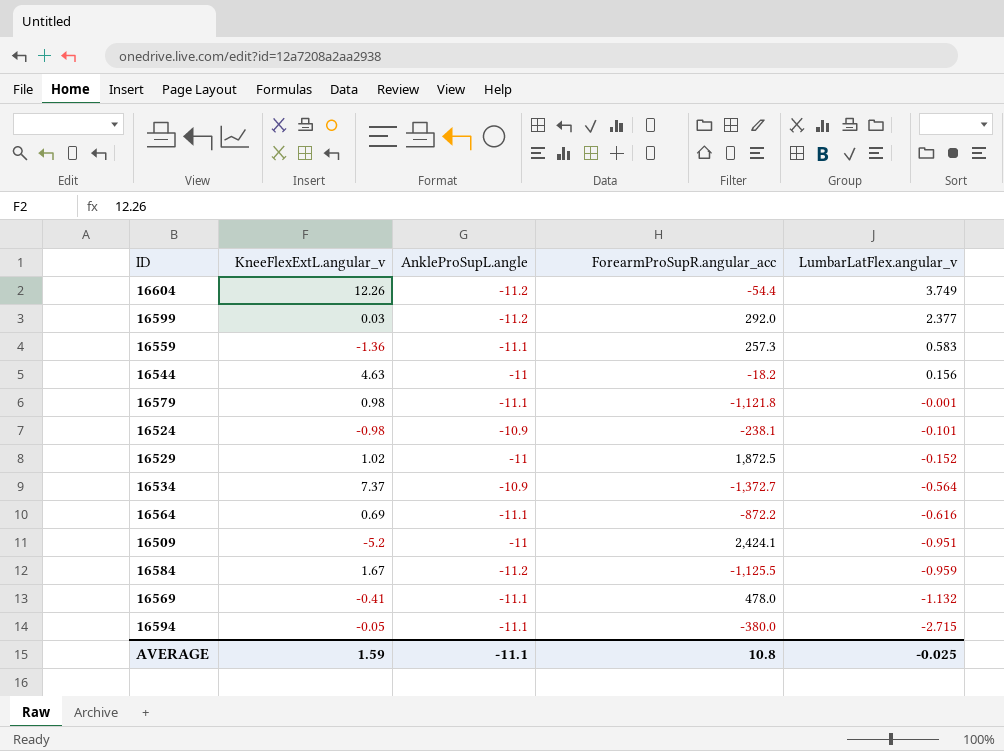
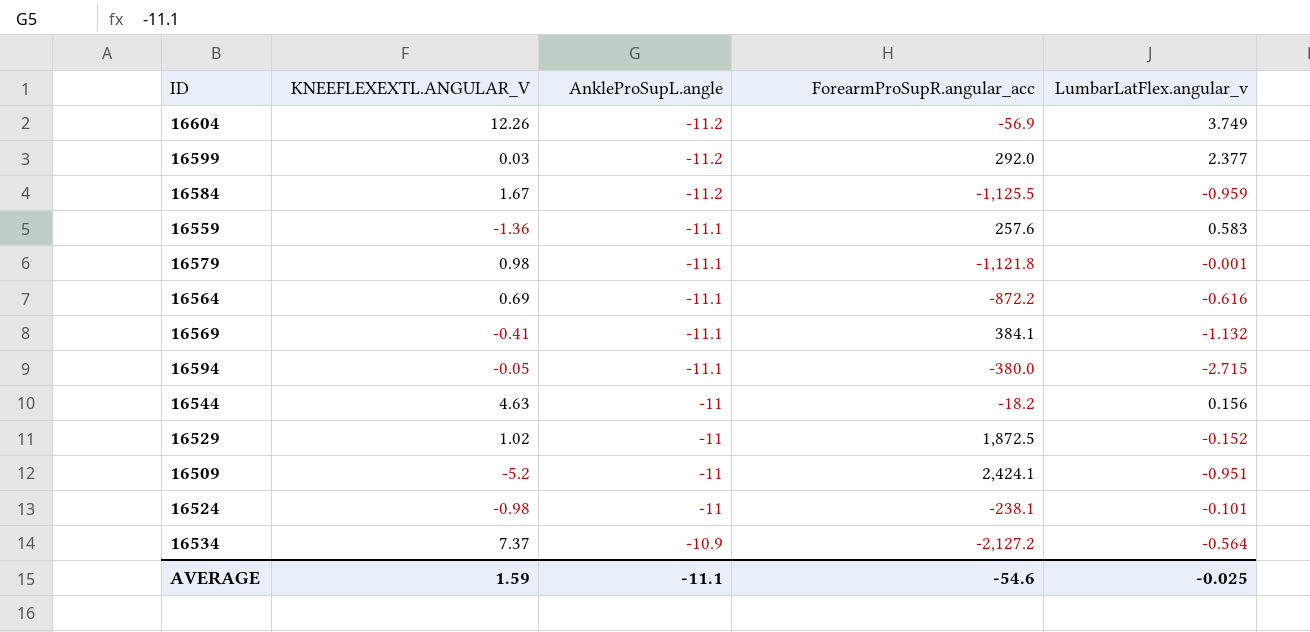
row order: LumbarLatFlex.angular_v descending -> AnkleProSupL.angle ascending
column name: KneeFlexExtL.angular_v -> KNEEFLEXEXTL.ANGULAR_V
16604 | ForearmProSupR.angular_acc: -54.4 -> -56.9
16559 | ForearmProSupR.angular_acc: 257.3 -> 257.6
16569 | ForearmProSupR.angular_acc: 478.0 -> 384.1
16524 | AnkleProSupL.angle: -10.9 -> -11
16534 | ForearmProSupR.angular_acc: -1,372.7 -> -2,127.2
AVERAGE | ForearmProSupR.angular_acc: 10.8 -> -54.6

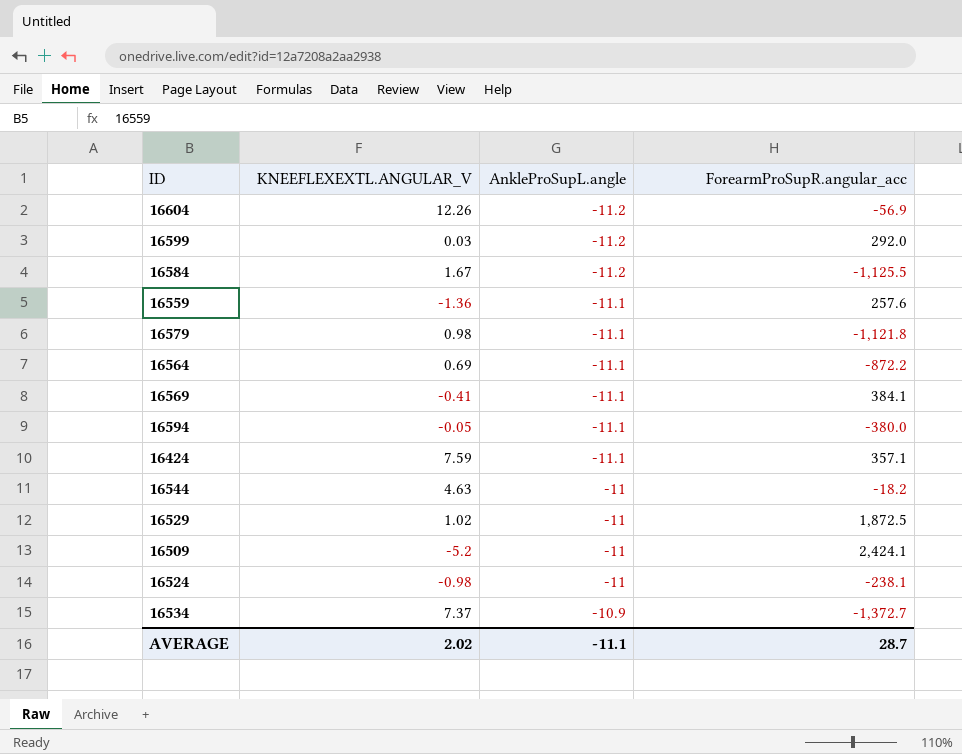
column LumbarLatFlex.angular_v | position: 5 -> none
row 16424: none -> 7.59 | -11.1 | 357.1
16534 | ForearmProSupR.angular_acc: -2,127.2 -> -1,372.7
AVERAGE | KNEEFLEXEXTL.ANGULAR_V: 1.59 -> 2.02
AVERAGE | ForearmProSupR.angular_acc: -54.6 -> 28.7

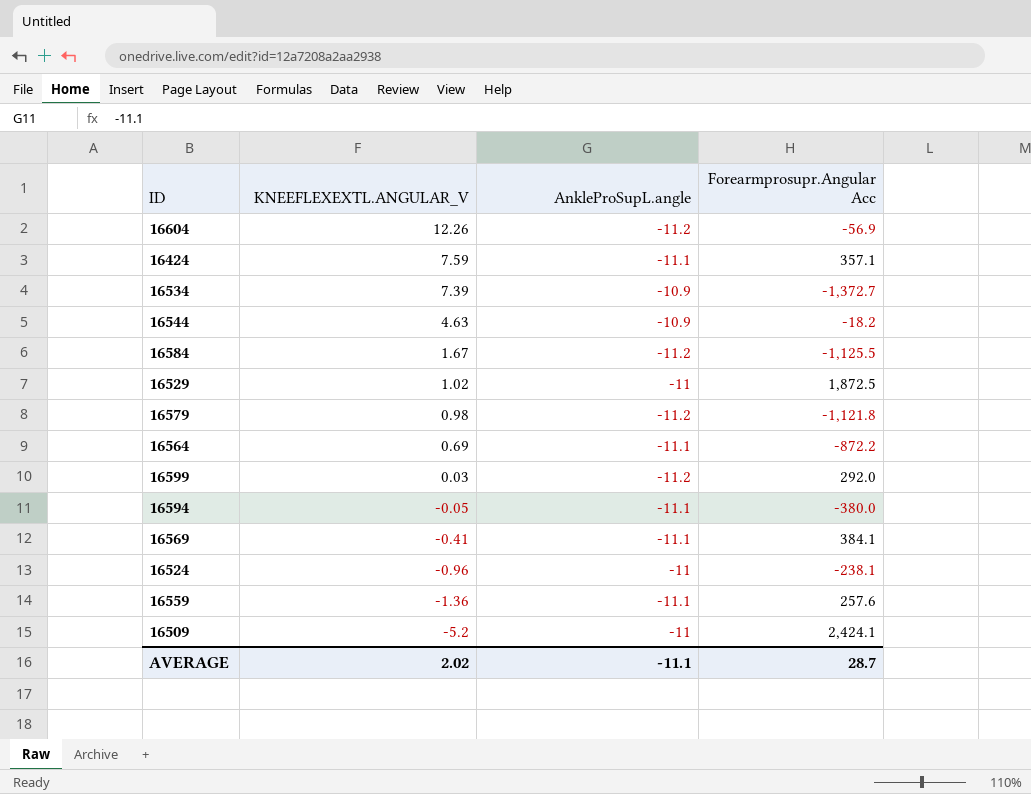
row order: AnkleProSupL.angle ascending -> KNEEFLEXEXTL.ANGULAR_V descending
column name: ForearmProSupR.angular_acc -> Forearmprosupr.Angular Acc
16534 | KNEEFLEXEXTL.ANGULAR_V: 7.37 -> 7.39
16544 | AnkleProSupL.angle: -11 -> -10.9
16579 | AnkleProSupL.angle: -11.1 -> -11.2
16524 | KNEEFLEXEXTL.ANGULAR_V: -0.98 -> -0.96

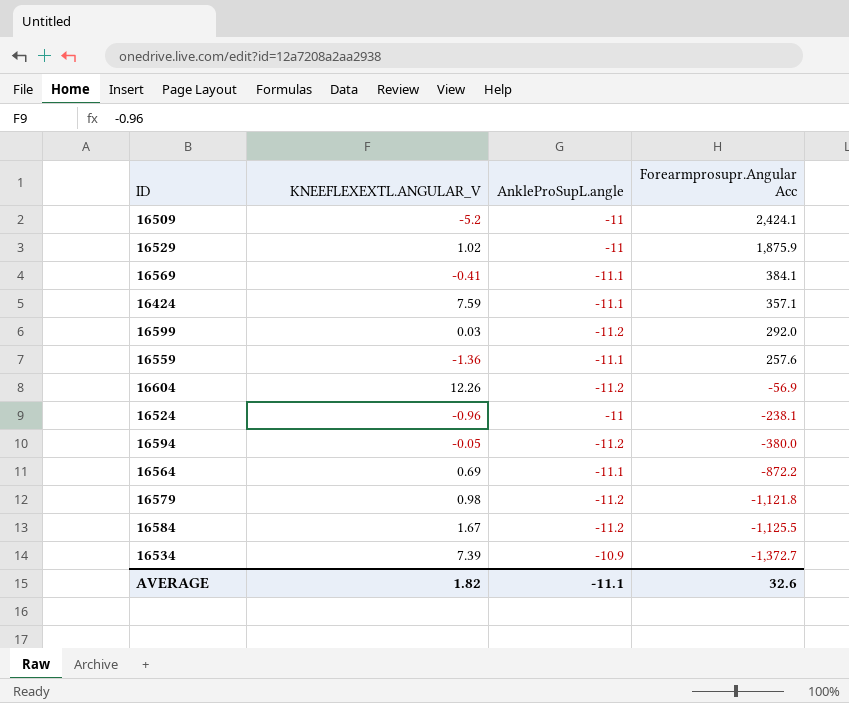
row order: KNEEFLEXEXTL.ANGULAR_V descending -> Forearmprosupr.Angular Acc descending
row 16544: 4.63 | -10.9 | -18.2 -> none
16529 | Forearmprosupr.Angular Acc: 1,872.5 -> 1,875.9
16594 | AnkleProSupL.angle: -11.1 -> -11.2
AVERAGE | KNEEFLEXEXTL.ANGULAR_V: 2.02 -> 1.82
AVERAGE | Forearmprosupr.Angular Acc: 28.7 -> 32.6

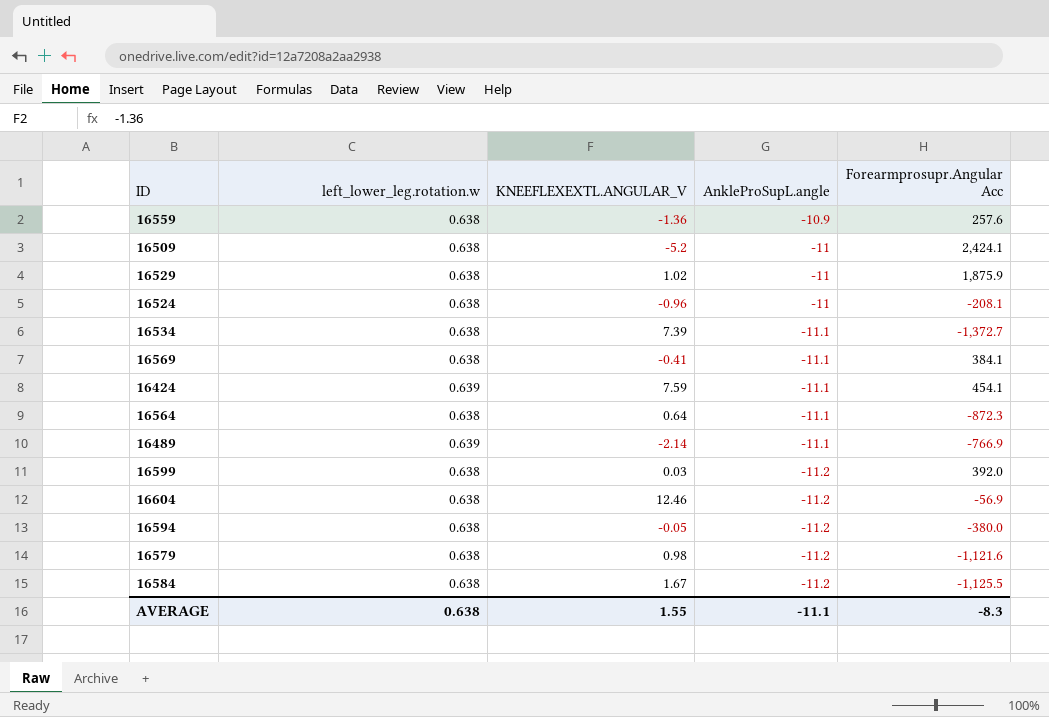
row order: Forearmprosupr.Angular Acc descending -> AnkleProSupL.angle descending
column left_lower_leg.rotation.w | position: none -> 2
16559 | AnkleProSupL.angle: -11.1 -> -10.9
16524 | Forearmprosupr.Angular Acc: -238.1 -> -208.1
16534 | AnkleProSupL.angle: -10.9 -> -11.1
16424 | Forearmprosupr.Angular Acc: 357.1 -> 454.1
16564 | KNEEFLEXEXTL.ANGULAR_V: 0.69 -> 0.64
16564 | Forearmprosupr.Angular Acc: -872.2 -> -872.3
row 16489: none -> 0.639 | -2.14 | -11.1 | -766.9
16599 | Forearmprosupr.Angular Acc: 292.0 -> 392.0
16604 | KNEEFLEXEXTL.ANGULAR_V: 12.26 -> 12.46
16579 | Forearmprosupr.Angular Acc: -1,121.8 -> -1,121.6
AVERAGE | KNEEFLEXEXTL.ANGULAR_V: 1.82 -> 1.55
AVERAGE | Forearmprosupr.Angular Acc: 32.6 -> -8.3

